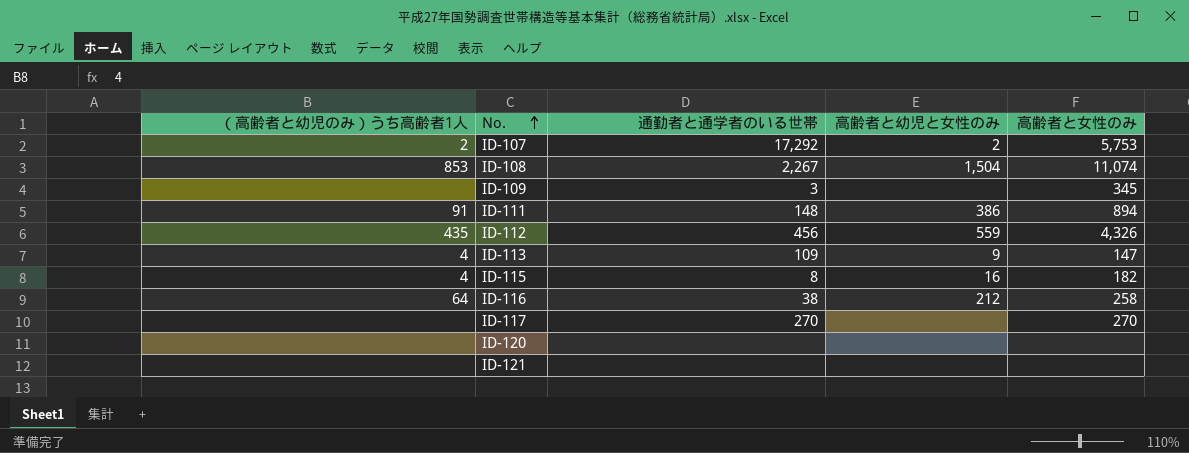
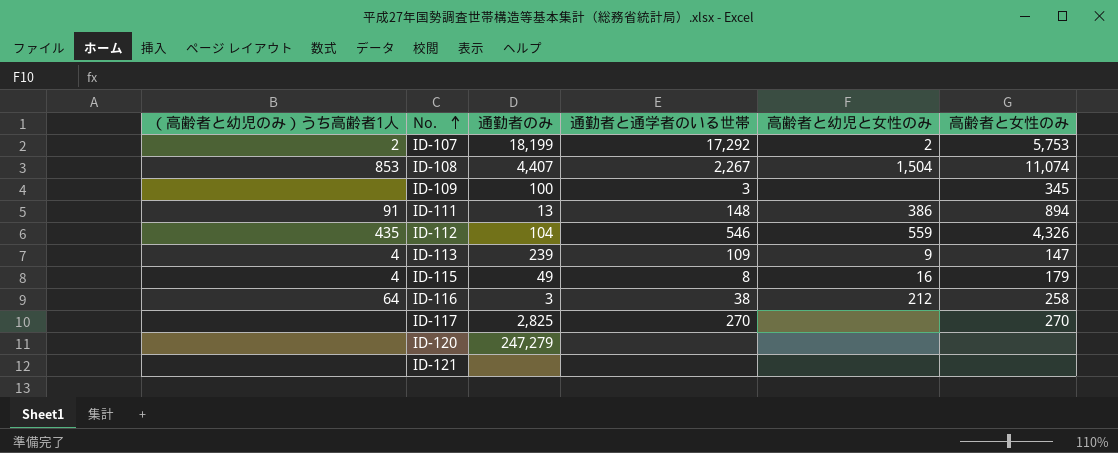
column 通勤者のみ | position: none -> 3
ID-112 | 通勤者と通学者のいる世帯: 456 -> 546
ID-115 | 高齢者と女性のみ: 182 -> 179

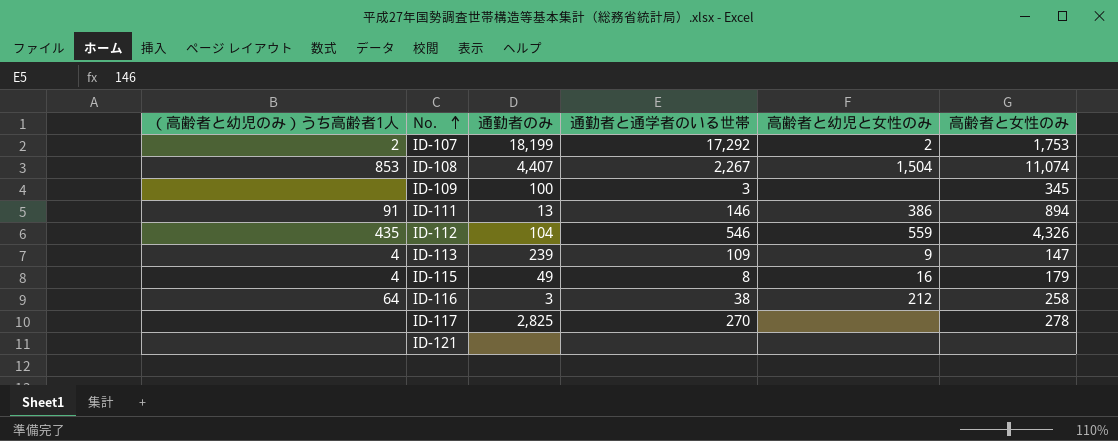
row ID-120: none | 247,279 | none | none | none -> none
ID-107 | 高齢者と女性のみ: 5,753 -> 1,753
ID-111 | 通勤者と通学者のいる世帯: 148 -> 146
ID-117 | 高齢者と女性のみ: 270 -> 278

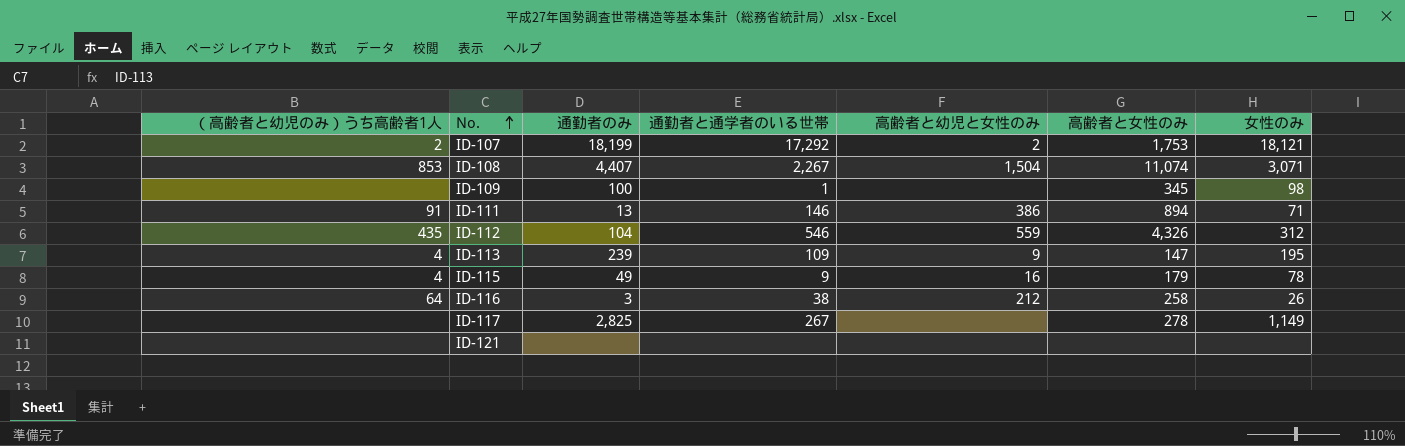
column 女性のみ | position: none -> 7
ID-109 | 通勤者と通学者のいる世帯: 3 -> 1
ID-115 | 通勤者と通学者のいる世帯: 8 -> 9
ID-117 | 通勤者と通学者のいる世帯: 270 -> 267

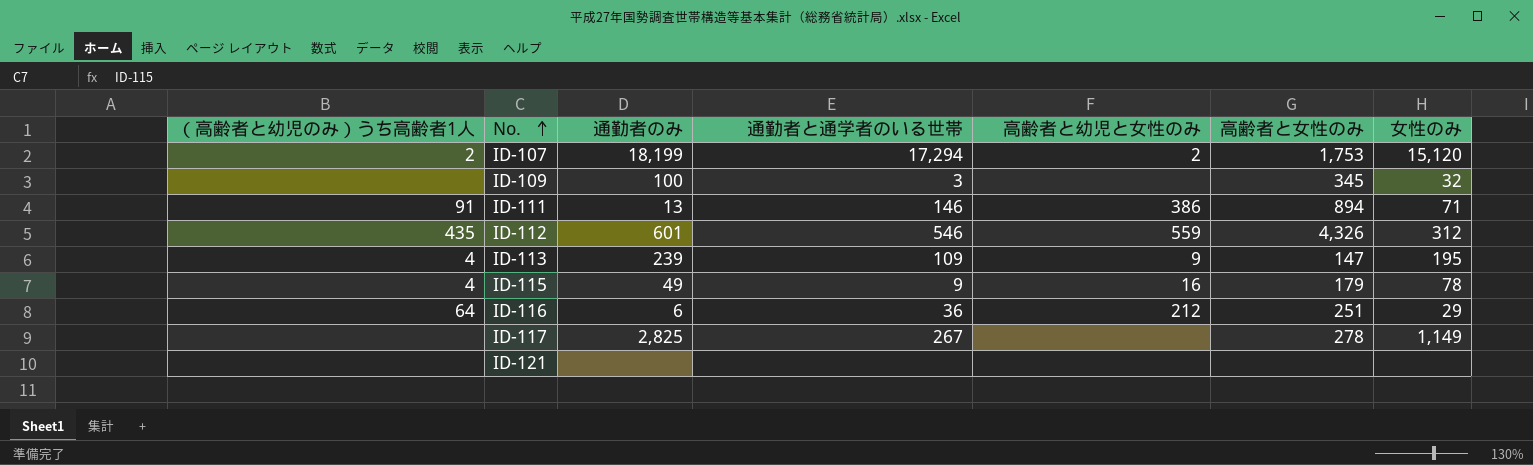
row ID-108: 853 | 4,407 | 2,267 | 1,504 | 11,074 | 3,071 -> none
ID-107 | 通勤者と通学者のいる世帯: 17,292 -> 17,294
ID-107 | 女性のみ: 18,121 -> 15,120
ID-109 | 通勤者と通学者のいる世帯: 1 -> 3
ID-109 | 女性のみ: 98 -> 32
ID-112 | 通勤者のみ: 104 -> 601
ID-116 | 通勤者のみ: 3 -> 6
ID-116 | 通勤者と通学者のいる世帯: 38 -> 36
ID-116 | 高齢者と女性のみ: 258 -> 251
ID-116 | 女性のみ: 26 -> 29

